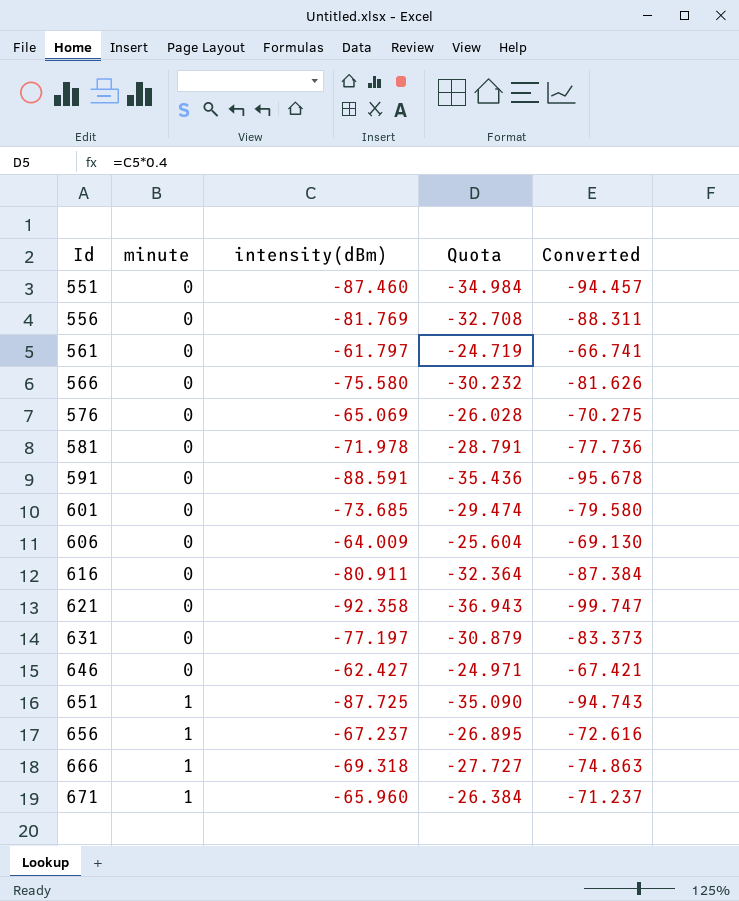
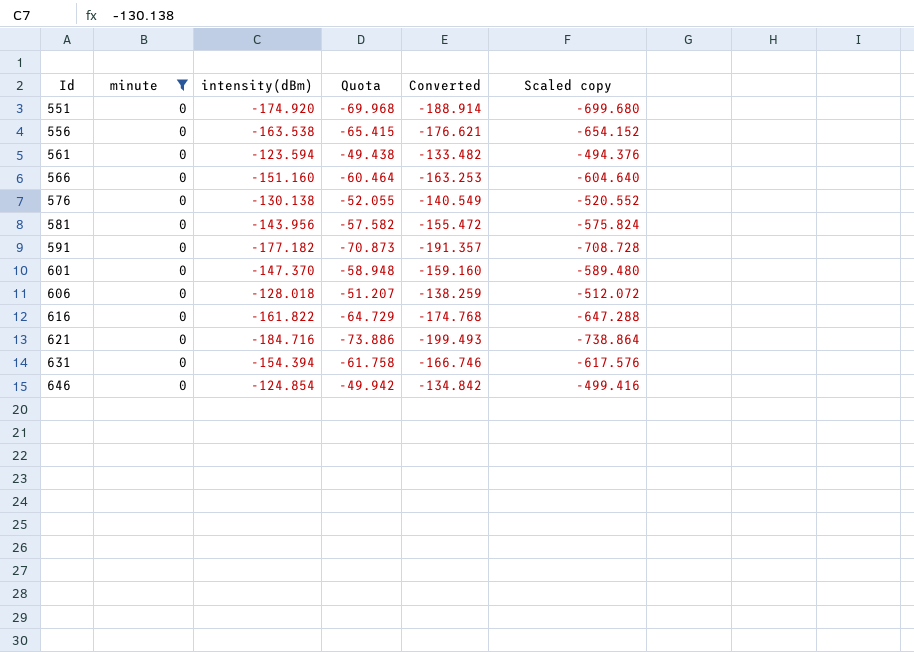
filter: none -> minute = 0
column Scaled copy | formula: none -> [intensity(dBm)] * 4
551 | intensity(dBm): -87.460 -> -174.920
551 | Quota: -34.984 -> -69.968
551 | Converted: -94.457 -> -188.914
556 | intensity(dBm): -81.769 -> -163.538
556 | Quota: -32.708 -> -65.415
556 | Converted: -88.311 -> -176.621
561 | intensity(dBm): -61.797 -> -123.594
561 | Quota: -24.719 -> -49.438
561 | Converted: -66.741 -> -133.482
566 | intensity(dBm): -75.580 -> -151.160
566 | Quota: -30.232 -> -60.464
566 | Converted: -81.626 -> -163.253
576 | intensity(dBm): -65.069 -> -130.138
576 | Quota: -26.028 -> -52.055
576 | Converted: -70.275 -> -140.549
581 | intensity(dBm): -71.978 -> -143.956
581 | Quota: -28.791 -> -57.582
581 | Converted: -77.736 -> -155.472
591 | intensity(dBm): -88.591 -> -177.182
591 | Quota: -35.436 -> -70.873
591 | Converted: -95.678 -> -191.357
601 | intensity(dBm): -73.685 -> -147.370
601 | Quota: -29.474 -> -58.948
601 | Converted: -79.580 -> -159.160
606 | intensity(dBm): -64.009 -> -128.018
606 | Quota: -25.604 -> -51.207
606 | Converted: -69.130 -> -138.259
616 | intensity(dBm): -80.911 -> -161.822
616 | Quota: -32.364 -> -64.729
616 | Converted: -87.384 -> -174.768
621 | intensity(dBm): -92.358 -> -184.716
621 | Quota: -36.943 -> -73.886
621 | Converted: -99.747 -> -199.493
631 | intensity(dBm): -77.197 -> -154.394
631 | Quota: -30.879 -> -61.758
631 | Converted: -83.373 -> -166.746
646 | intensity(dBm): -62.427 -> -124.854
646 | Quota: -24.971 -> -49.942
646 | Converted: -67.421 -> -134.842

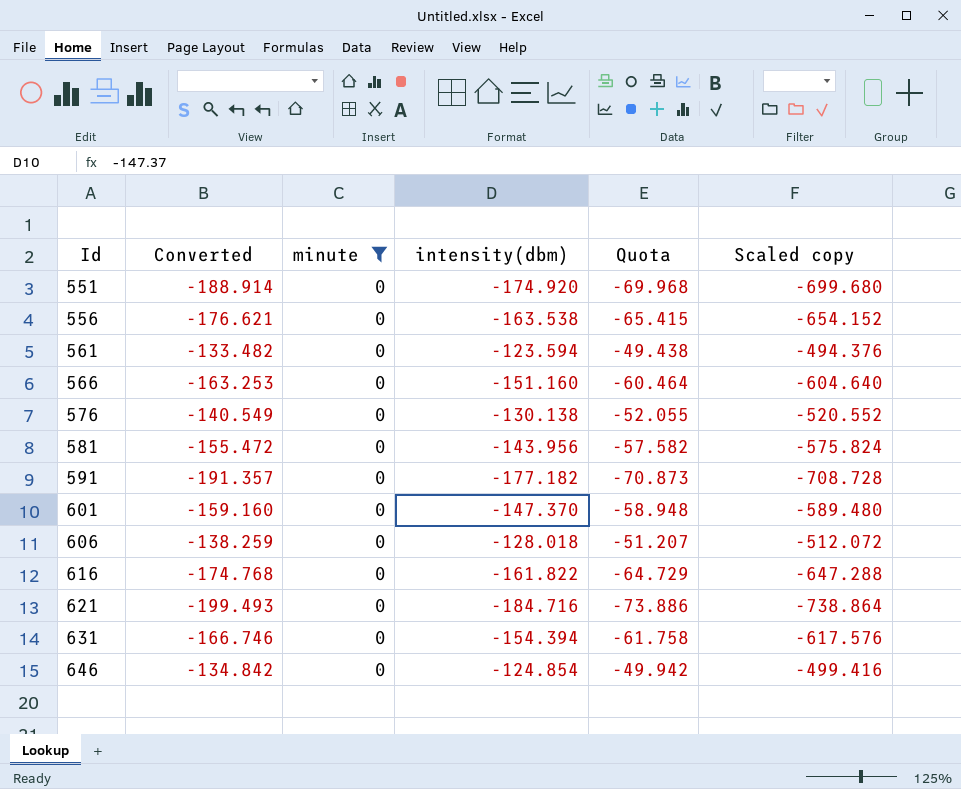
column Converted | position: 5 -> 2
column name: intensity(dBm) -> intensity(dbm)

